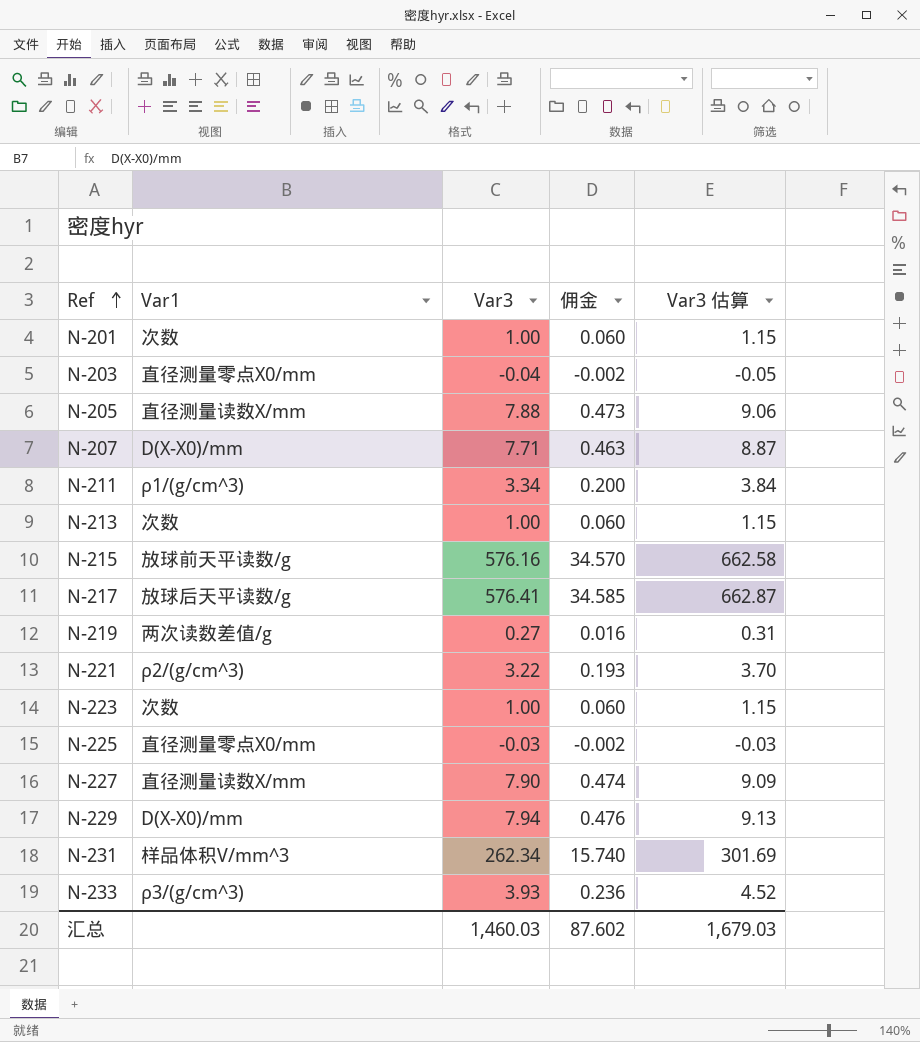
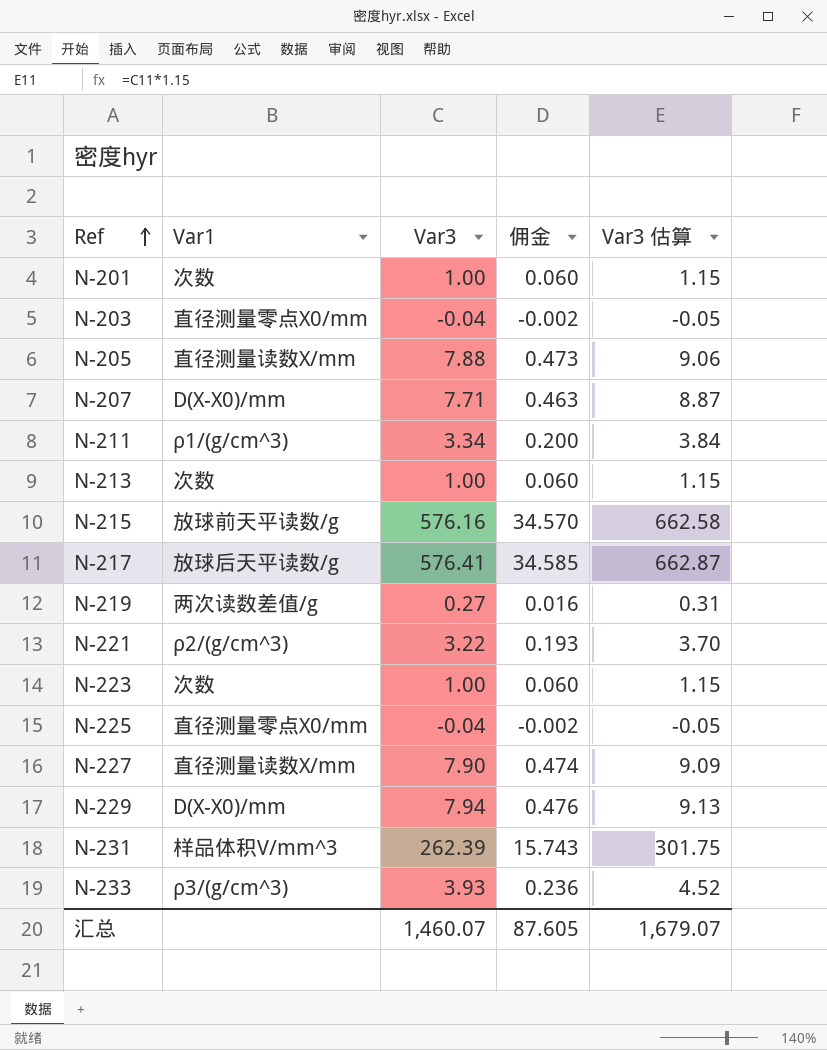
N-225 | Var3: -0.03 -> -0.04
N-225 | Var3 估算: -0.03 -> -0.05
N-231 | Var3: 262.34 -> 262.39
N-231 | 佣金: 15.740 -> 15.743
N-231 | Var3 估算: 301.69 -> 301.75
汇总 | Var3: 1,460.03 -> 1,460.07
汇总 | 佣金: 87.602 -> 87.605
汇总 | Var3 估算: 1,679.03 -> 1,679.07

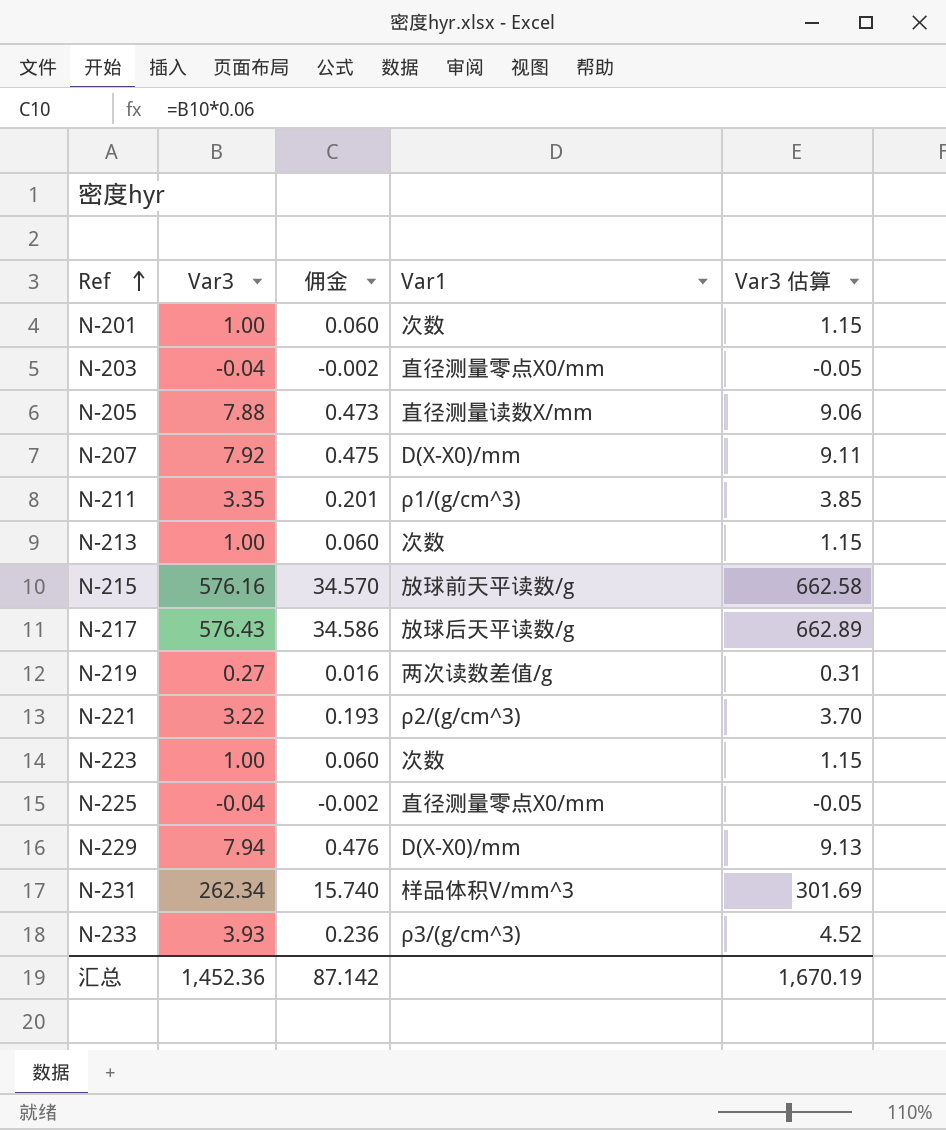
column Var1 | position: 2 -> 4
row N-227: 直径测量读数X/mm | 7.90 | 0.474 | 9.09 -> none
N-207 | Var3: 7.71 -> 7.92
N-207 | 佣金: 0.463 -> 0.475
N-207 | Var3 估算: 8.87 -> 9.11
N-211 | Var3: 3.34 -> 3.35
N-211 | 佣金: 0.200 -> 0.201
N-211 | Var3 估算: 3.84 -> 3.85
N-217 | Var3: 576.41 -> 576.43
N-217 | 佣金: 34.585 -> 34.586
N-217 | Var3 估算: 662.87 -> 662.89
N-231 | Var3: 262.39 -> 262.34
N-231 | 佣金: 15.743 -> 15.740
N-231 | Var3 估算: 301.75 -> 301.69
汇总 | Var3: 1,460.07 -> 1,452.36
汇总 | 佣金: 87.605 -> 87.142
汇总 | Var3 估算: 1,679.07 -> 1,670.19

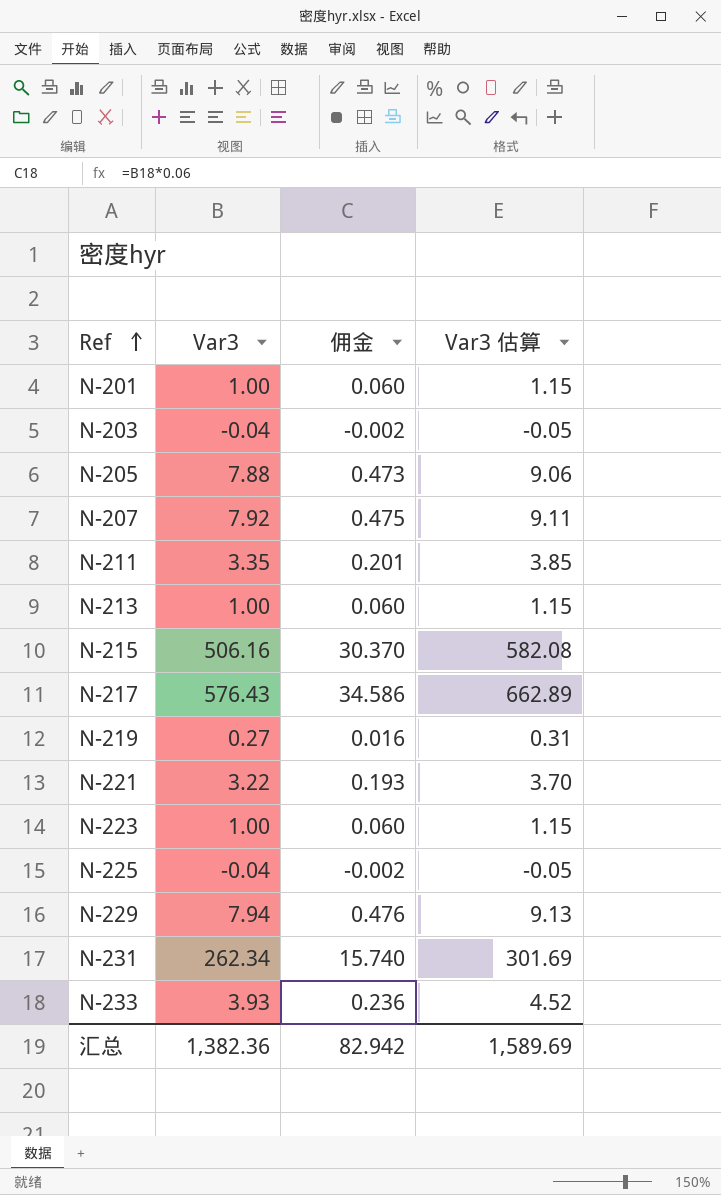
column Var1 | position: 4 -> none
N-215 | Var3: 576.16 -> 506.16
N-215 | 佣金: 34.570 -> 30.370
N-215 | Var3 估算: 662.58 -> 582.08
汇总 | Var3: 1,452.36 -> 1,382.36
汇总 | 佣金: 87.142 -> 82.942
汇总 | Var3 估算: 1,670.19 -> 1,589.69

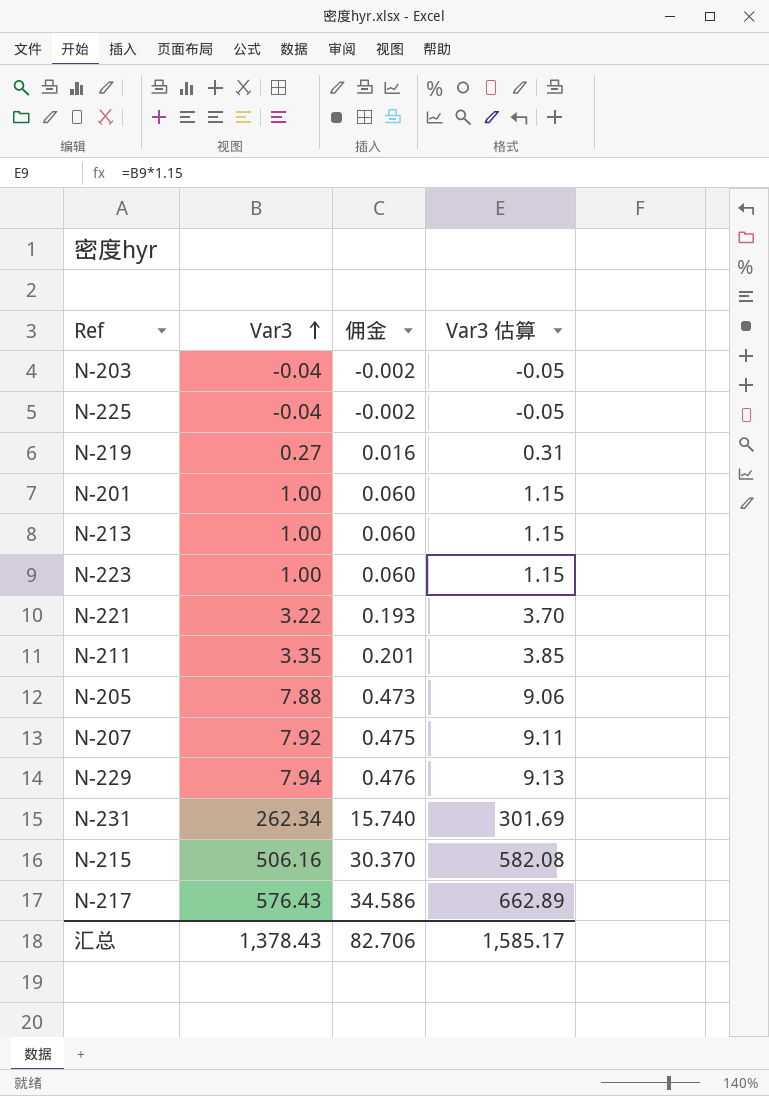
row order: Ref ascending -> Var3 ascending
row N-233: 3.93 | 0.236 | 4.52 -> none
汇总 | Var3: 1,382.36 -> 1,378.43
汇总 | 佣金: 82.942 -> 82.706
汇总 | Var3 估算: 1,589.69 -> 1,585.17

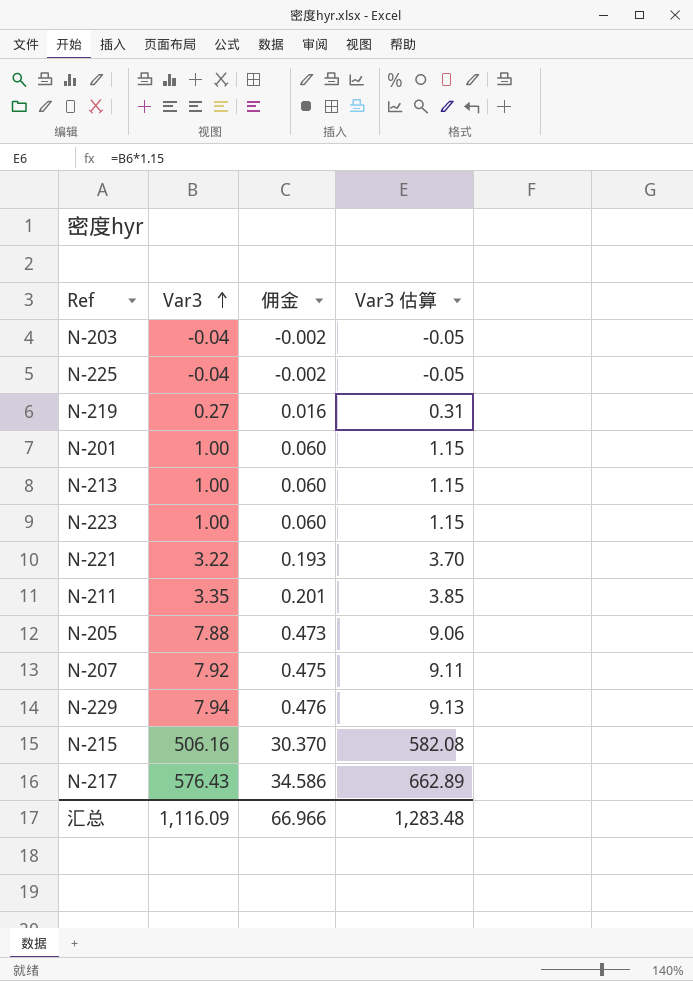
row N-231: 262.34 | 15.740 | 301.69 -> none
汇总 | Var3: 1,378.43 -> 1,116.09
汇总 | 佣金: 82.706 -> 66.966
汇总 | Var3 估算: 1,585.17 -> 1,283.48

